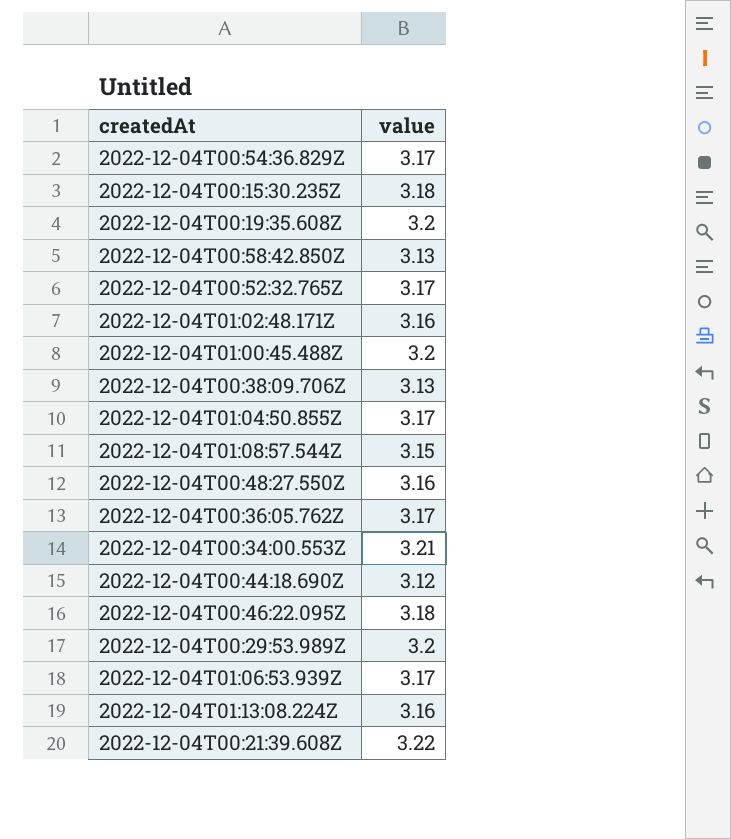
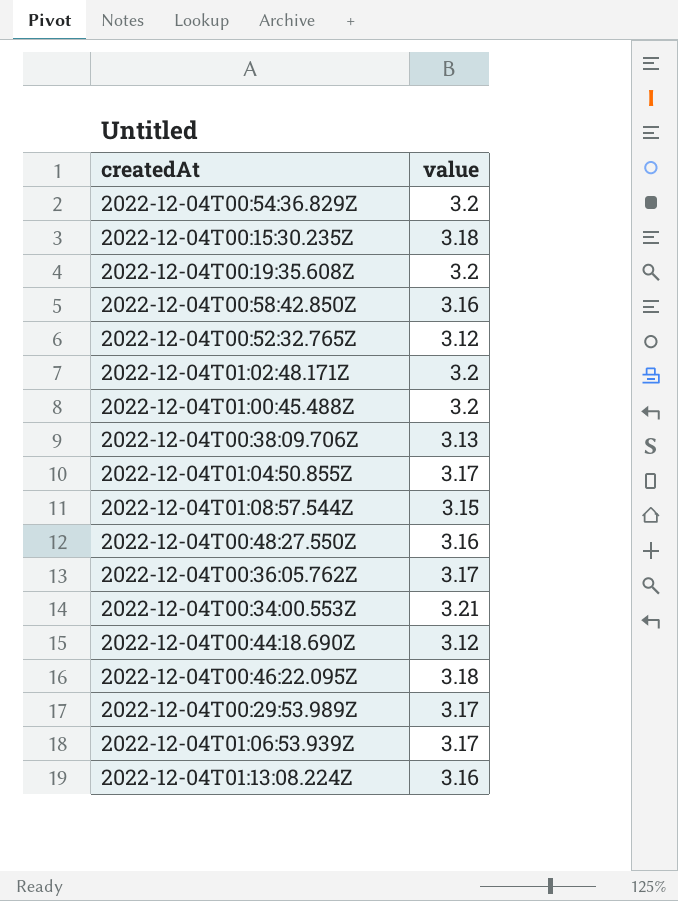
row 2022-12-04T00:21:39.608Z: 3.22 -> none
2022-12-04T00:54:36.829Z | value: 3.17 -> 3.2
2022-12-04T00:58:42.850Z | value: 3.13 -> 3.16
2022-12-04T00:52:32.765Z | value: 3.17 -> 3.12
2022-12-04T01:02:48.171Z | value: 3.16 -> 3.2
2022-12-04T00:29:53.989Z | value: 3.2 -> 3.17

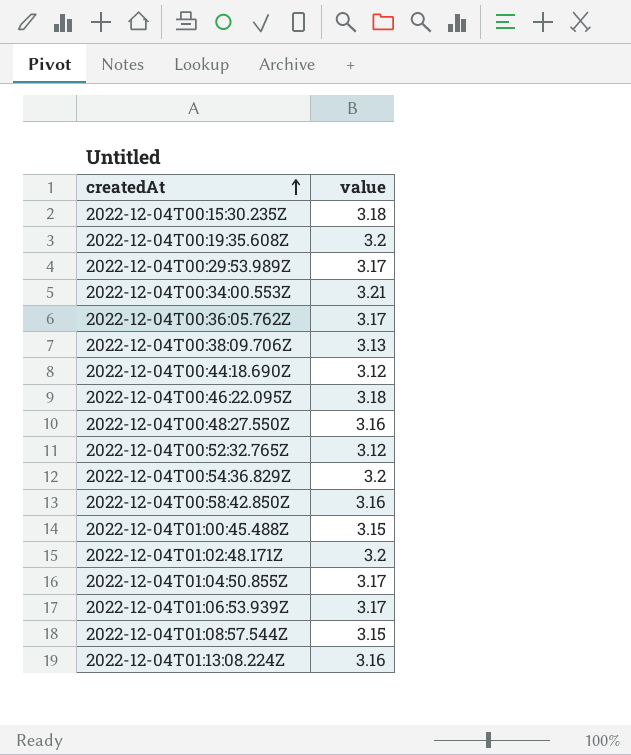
row order: none -> createdAt ascending
2022-12-04T01:00:45.488Z | value: 3.2 -> 3.15

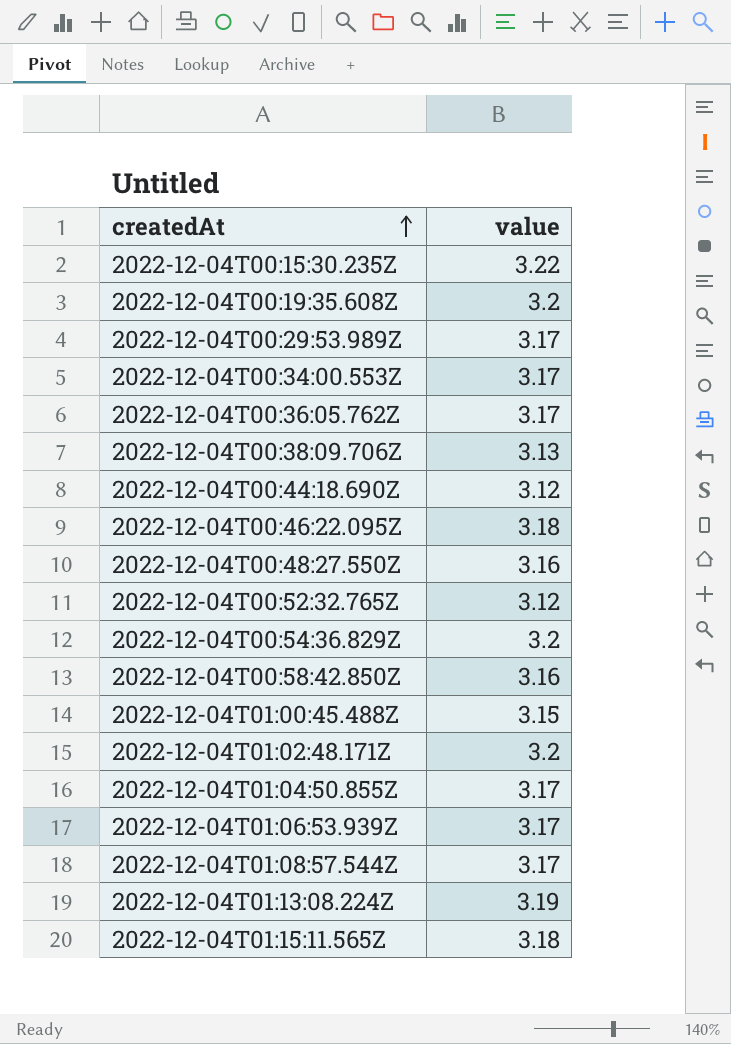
2022-12-04T00:15:30.235Z | value: 3.18 -> 3.22
2022-12-04T00:34:00.553Z | value: 3.21 -> 3.17
2022-12-04T01:08:57.544Z | value: 3.15 -> 3.17
2022-12-04T01:13:08.224Z | value: 3.16 -> 3.19
row 2022-12-04T01:15:11.565Z: none -> 3.18

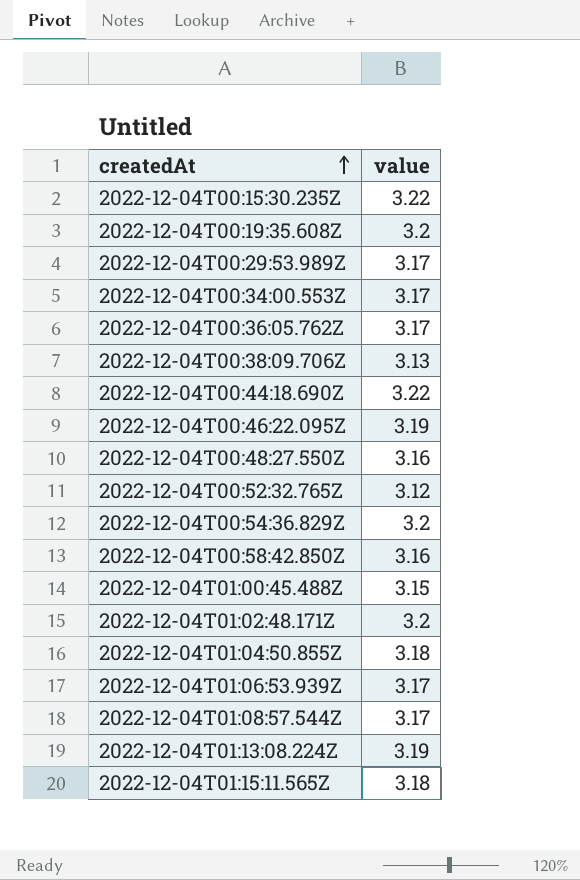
2022-12-04T00:44:18.690Z | value: 3.12 -> 3.22
2022-12-04T00:46:22.095Z | value: 3.18 -> 3.19
2022-12-04T01:04:50.855Z | value: 3.17 -> 3.18

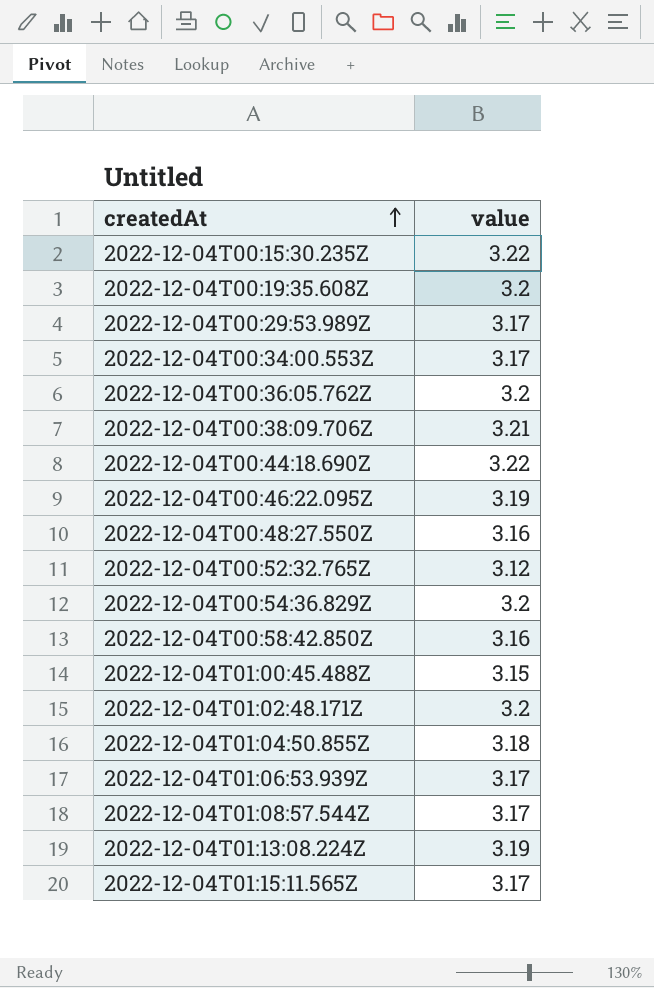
2022-12-04T00:36:05.762Z | value: 3.17 -> 3.2
2022-12-04T00:38:09.706Z | value: 3.13 -> 3.21
2022-12-04T01:15:11.565Z | value: 3.18 -> 3.17

